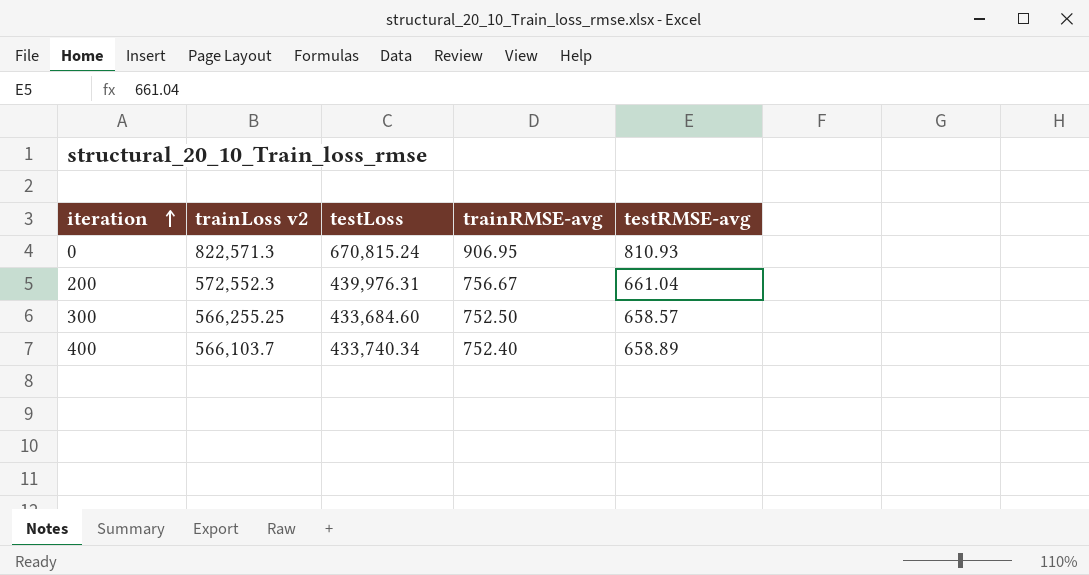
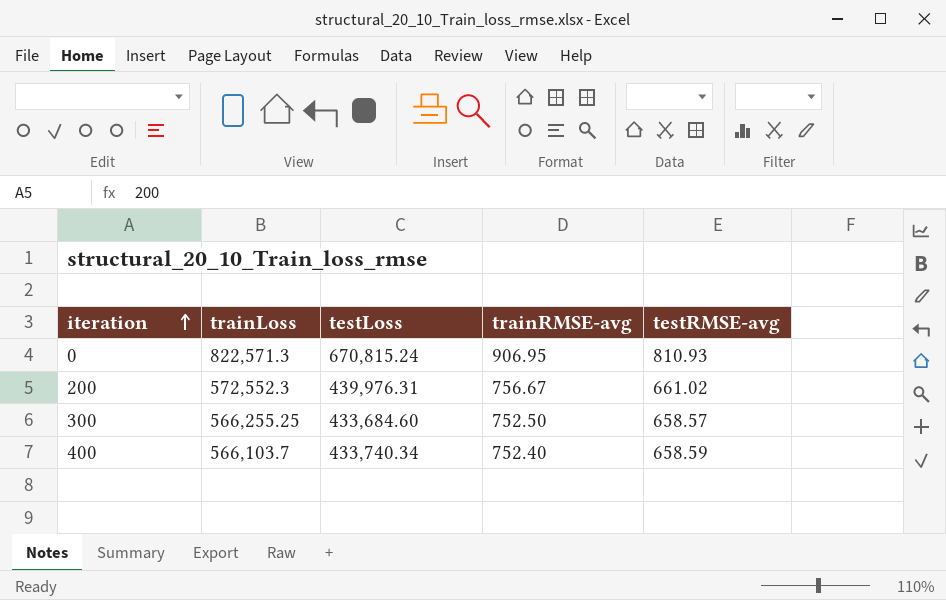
column name: trainLoss v2 -> trainLoss
200 | testRMSE-avg: 661.04 -> 661.02
400 | testRMSE-avg: 658.89 -> 658.59

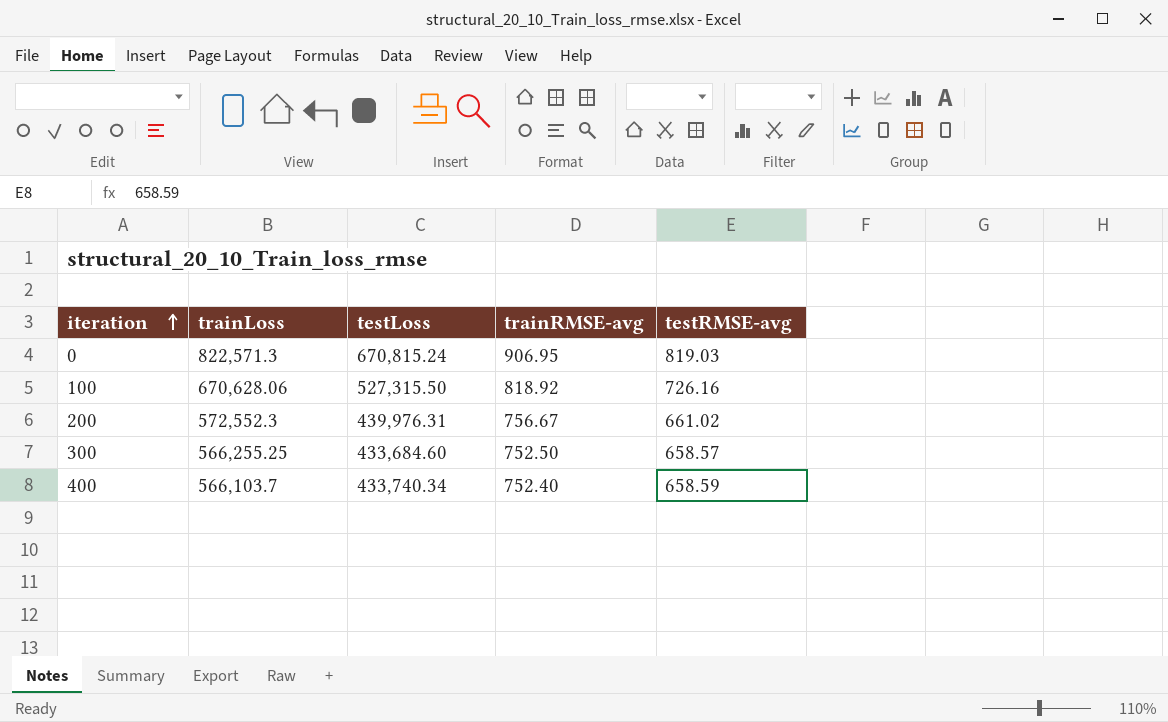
0 | testRMSE-avg: 810.93 -> 819.03
row 100: none -> 670,628.06 | 527,315.50 | 818.92 | 726.16

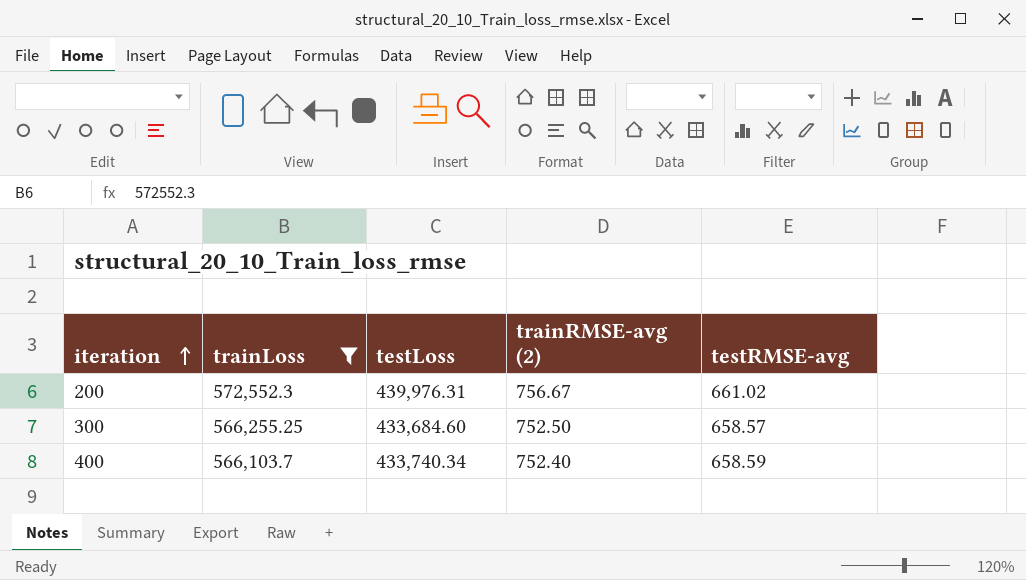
filter: none -> trainLoss <= 572,552.3
column name: trainRMSE-avg -> trainRMSE-avg (2)

